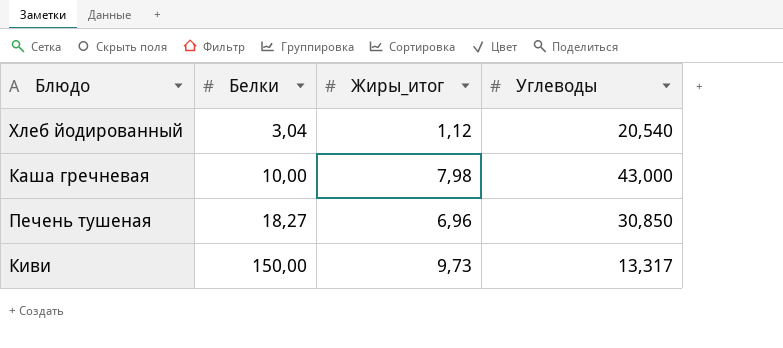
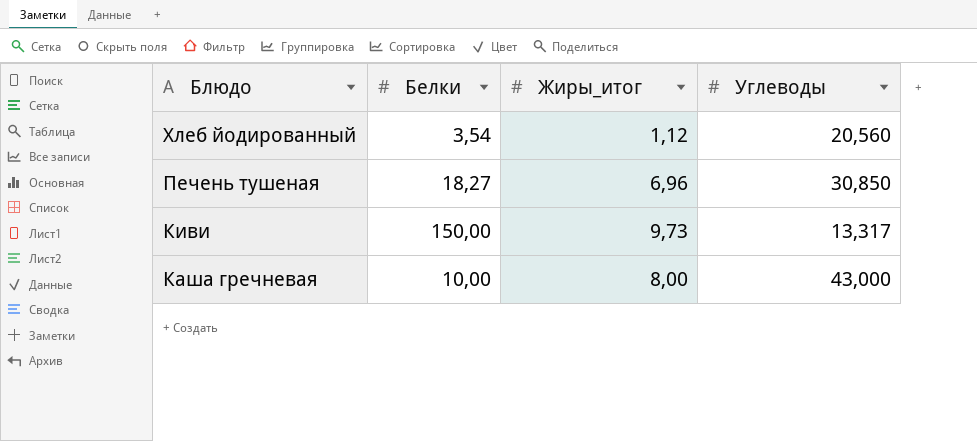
row order: Белки ascending -> Блюдо descending
Хлеб йодированный | Белки: 3,04 -> 3,54
Хлеб йодированный | Углеводы: 20,540 -> 20,560
Каша гречневая | Жиры_итог: 7,98 -> 8,00

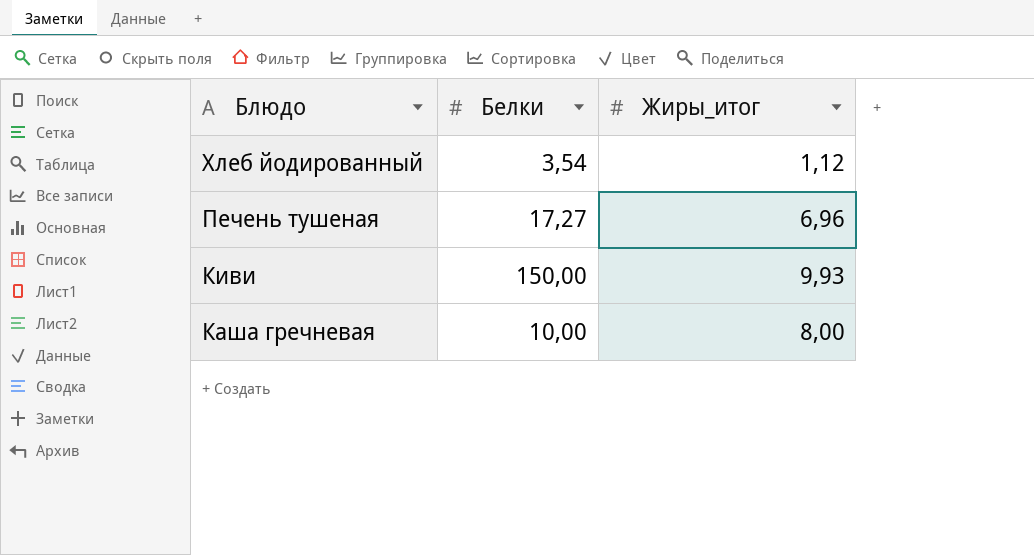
column Углеводы | position: 4 -> none
Печень тушеная | Белки: 18,27 -> 17,27
Киви | Жиры_итог: 9,73 -> 9,93

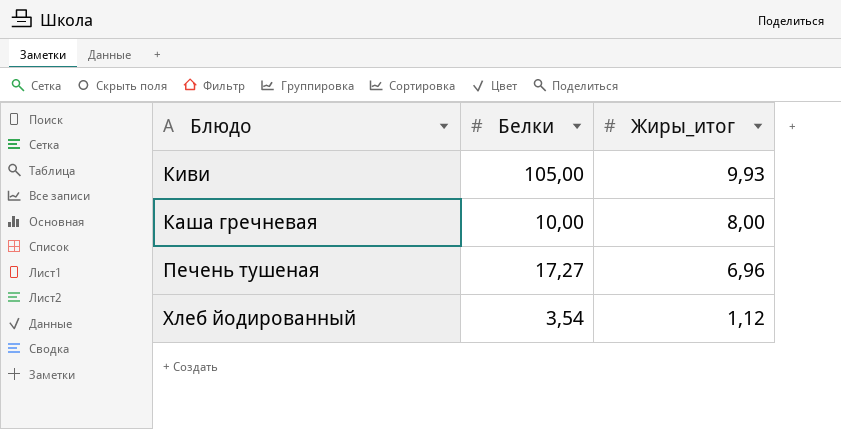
row order: Блюдо descending -> Жиры_итог descending
Киви | Белки: 150,00 -> 105,00

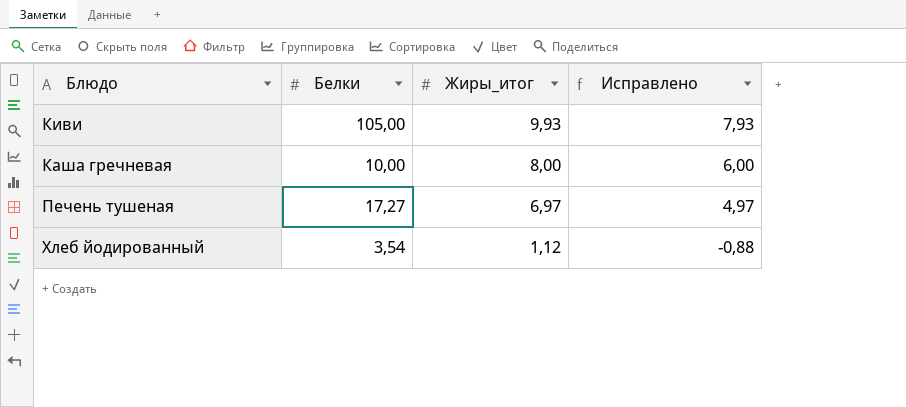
column Исправлено | formula: none -> [Жиры_итог] - 2
Печень тушеная | Жиры_итог: 6,96 -> 6,97

